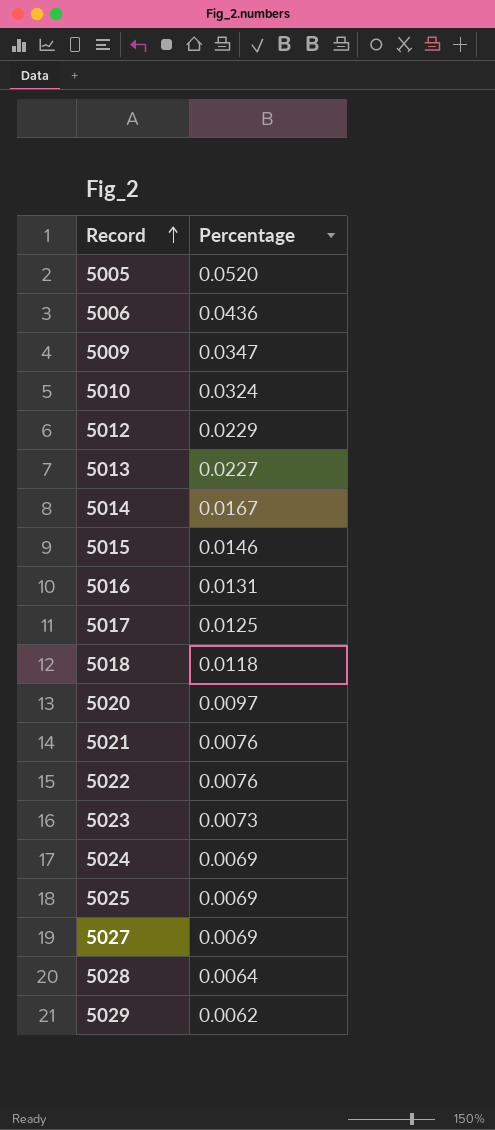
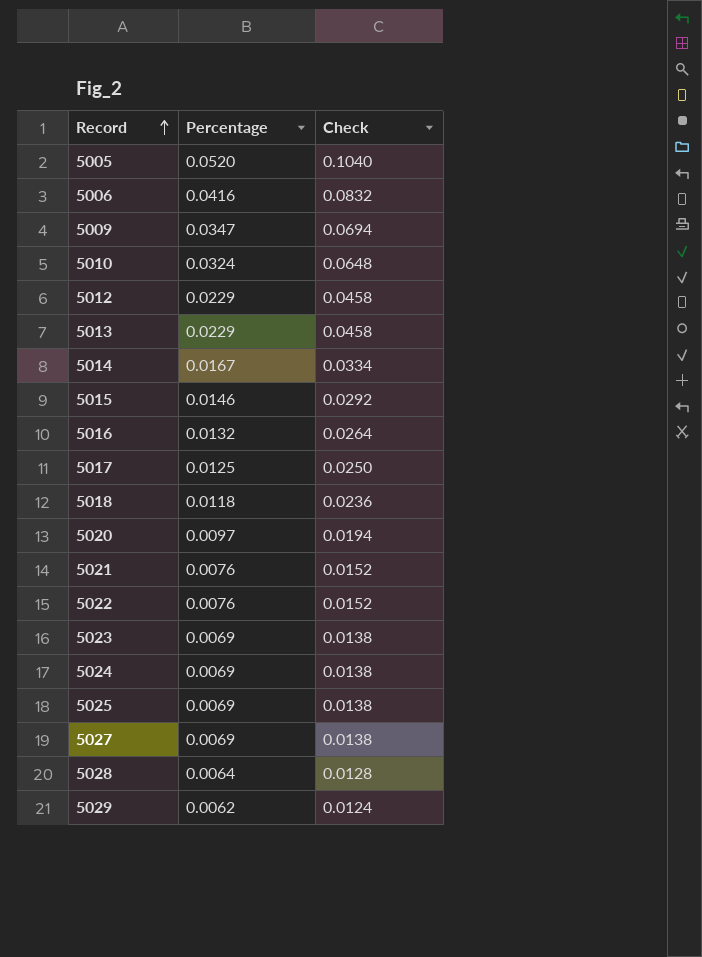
column Check | formula: none -> [Percentage] * 2
5006 | Percentage: 0.0436 -> 0.0416
5013 | Percentage: 0.0227 -> 0.0229
5016 | Percentage: 0.0131 -> 0.0132
5023 | Percentage: 0.0073 -> 0.0069

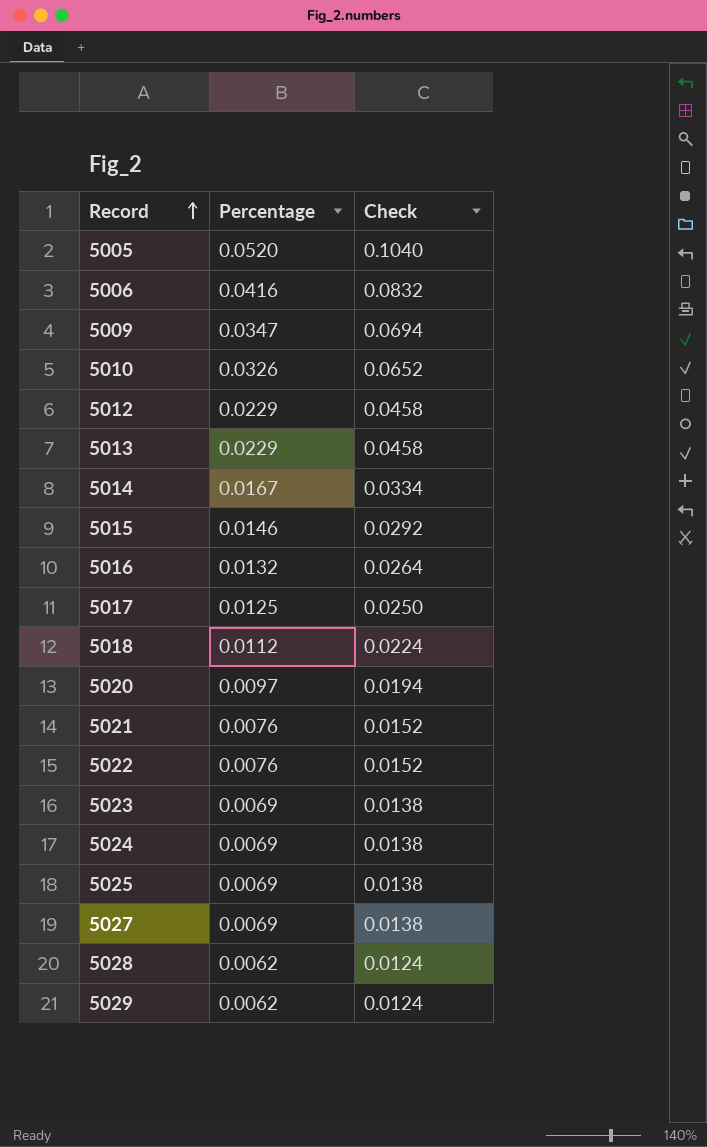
5010 | Percentage: 0.0324 -> 0.0326
5010 | Check: 0.0648 -> 0.0652
5018 | Percentage: 0.0118 -> 0.0112
5018 | Check: 0.0236 -> 0.0224
5028 | Percentage: 0.0064 -> 0.0062
5028 | Check: 0.0128 -> 0.0124

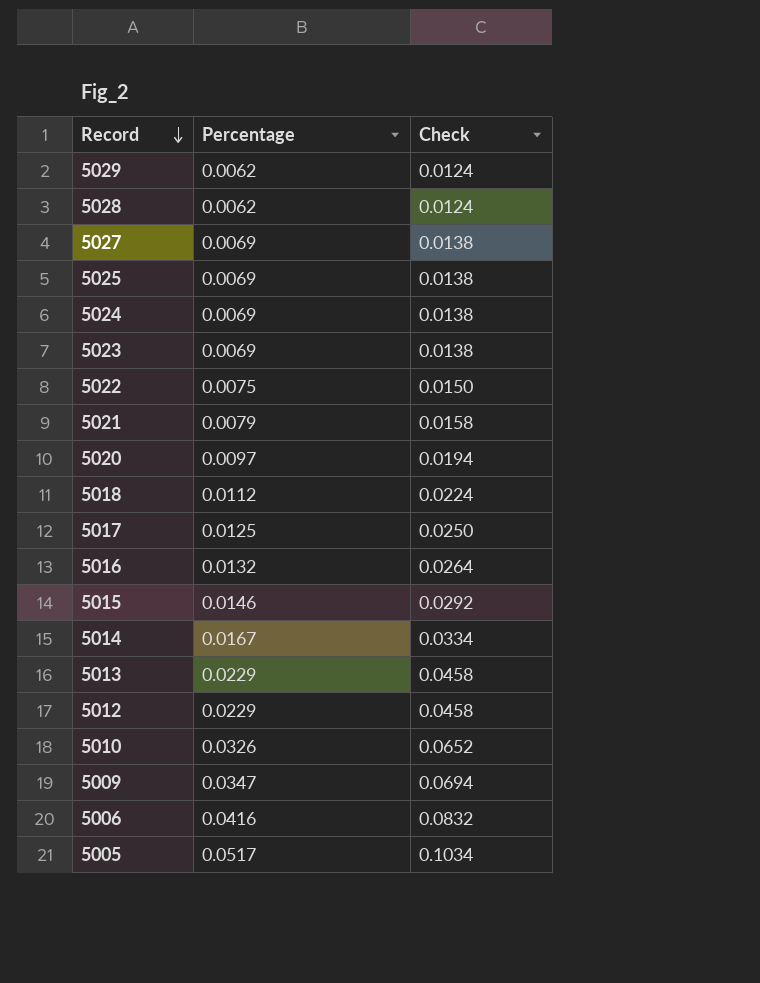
row order: Record ascending -> Record descending
5022 | Percentage: 0.0076 -> 0.0075
5022 | Check: 0.0152 -> 0.0150
5021 | Percentage: 0.0076 -> 0.0079
5021 | Check: 0.0152 -> 0.0158
5005 | Percentage: 0.0520 -> 0.0517
5005 | Check: 0.1040 -> 0.1034

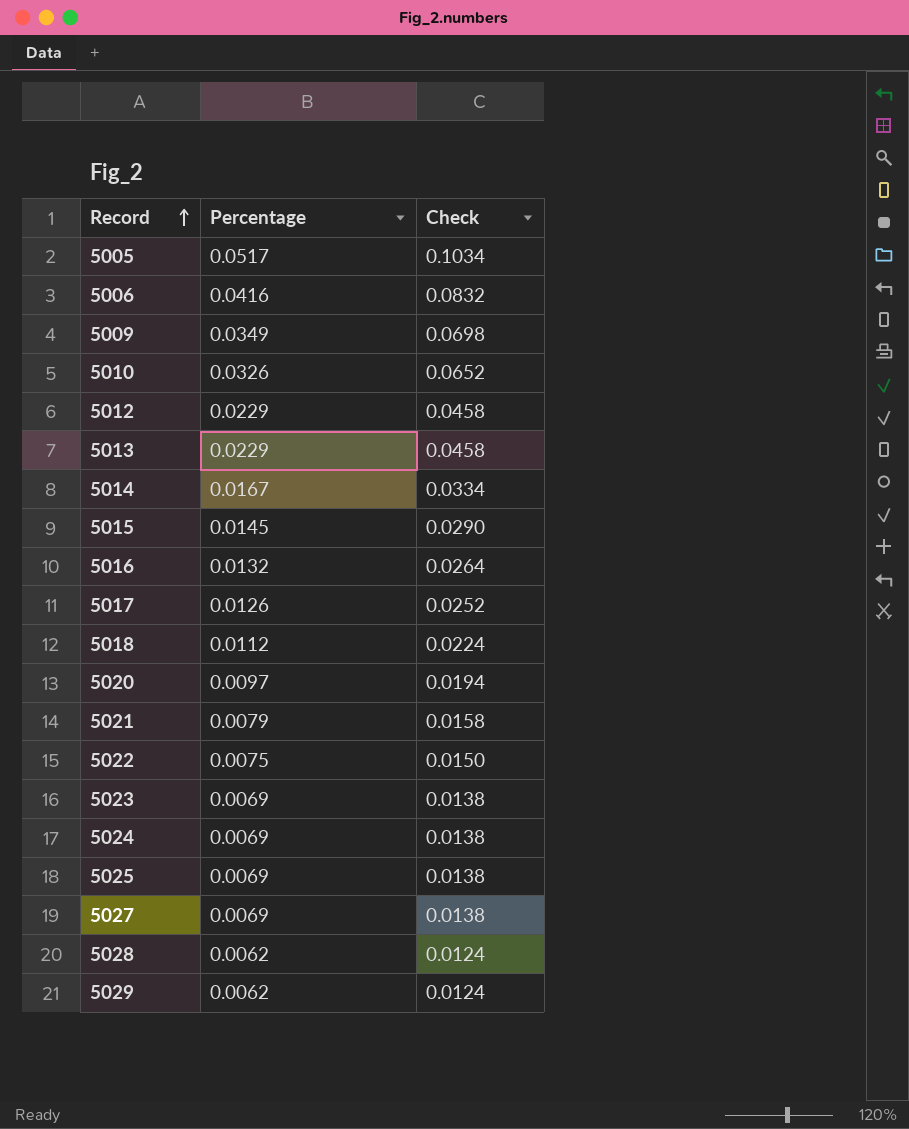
row order: Record descending -> Record ascending
5009 | Percentage: 0.0347 -> 0.0349
5009 | Check: 0.0694 -> 0.0698
5015 | Percentage: 0.0146 -> 0.0145
5015 | Check: 0.0292 -> 0.0290
5017 | Percentage: 0.0125 -> 0.0126
5017 | Check: 0.0250 -> 0.0252

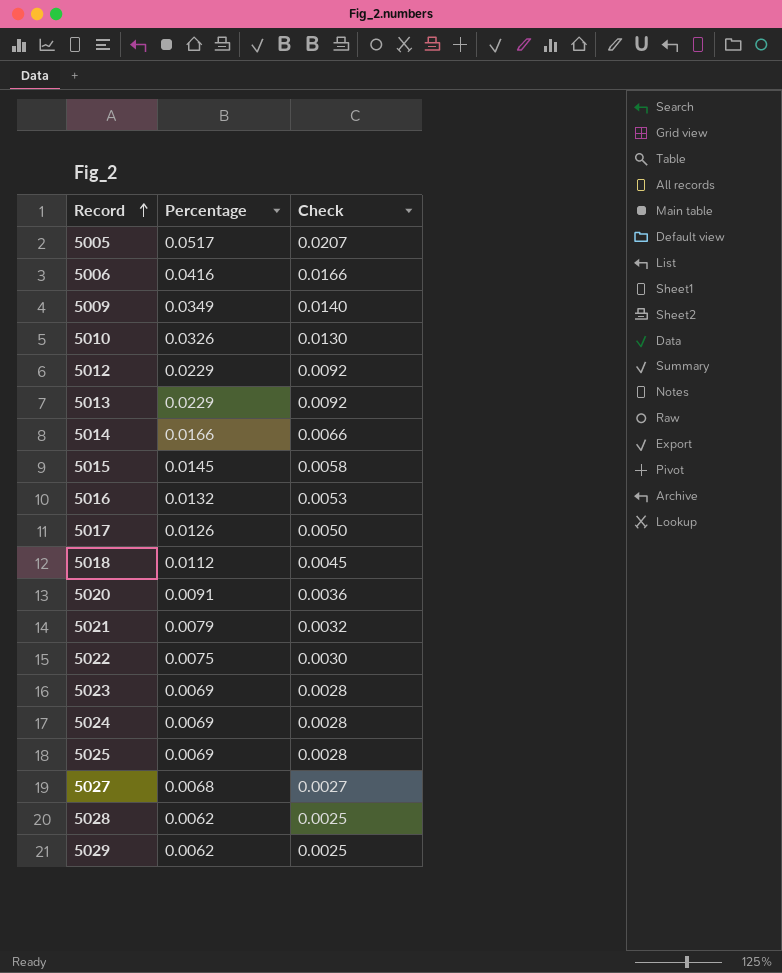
column Check | formula: [Percentage] * 2 -> [Percentage] * 0.4
5014 | Percentage: 0.0167 -> 0.0166
5020 | Percentage: 0.0097 -> 0.0091
5027 | Percentage: 0.0069 -> 0.0068

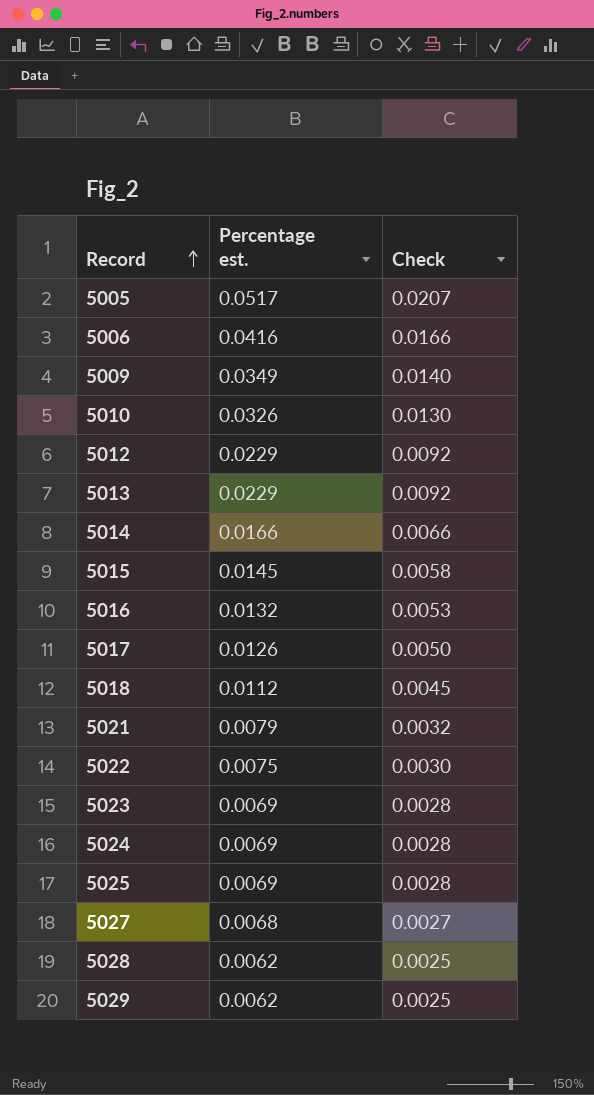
column name: Percentage -> Percentage est.
row 5020: 0.0091 | 0.0036 -> none

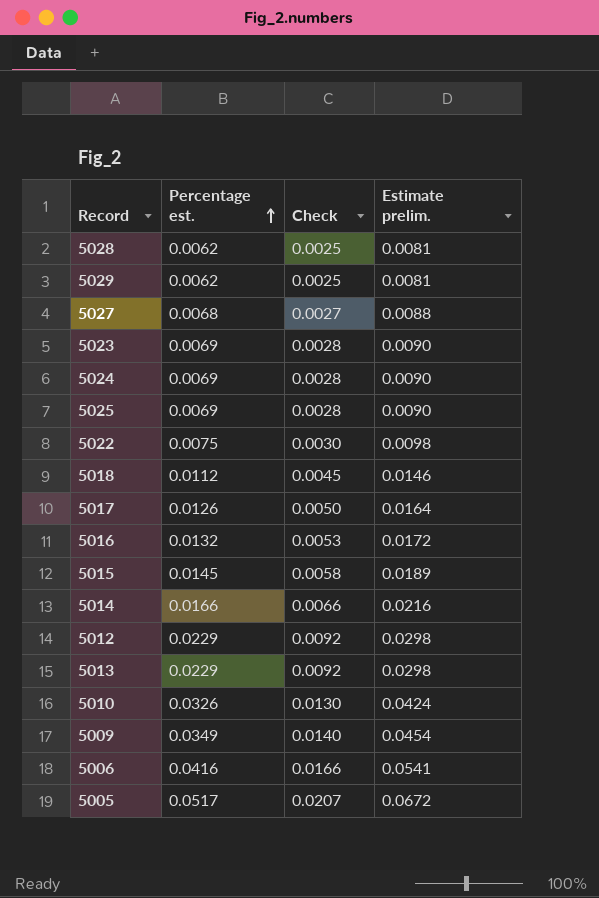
row order: Record ascending -> Percentage est. ascending
column Estimate prelim. | formula: none -> [Percentage est.] * 1.3
row 5021: 0.0079 | 0.0032 -> none

